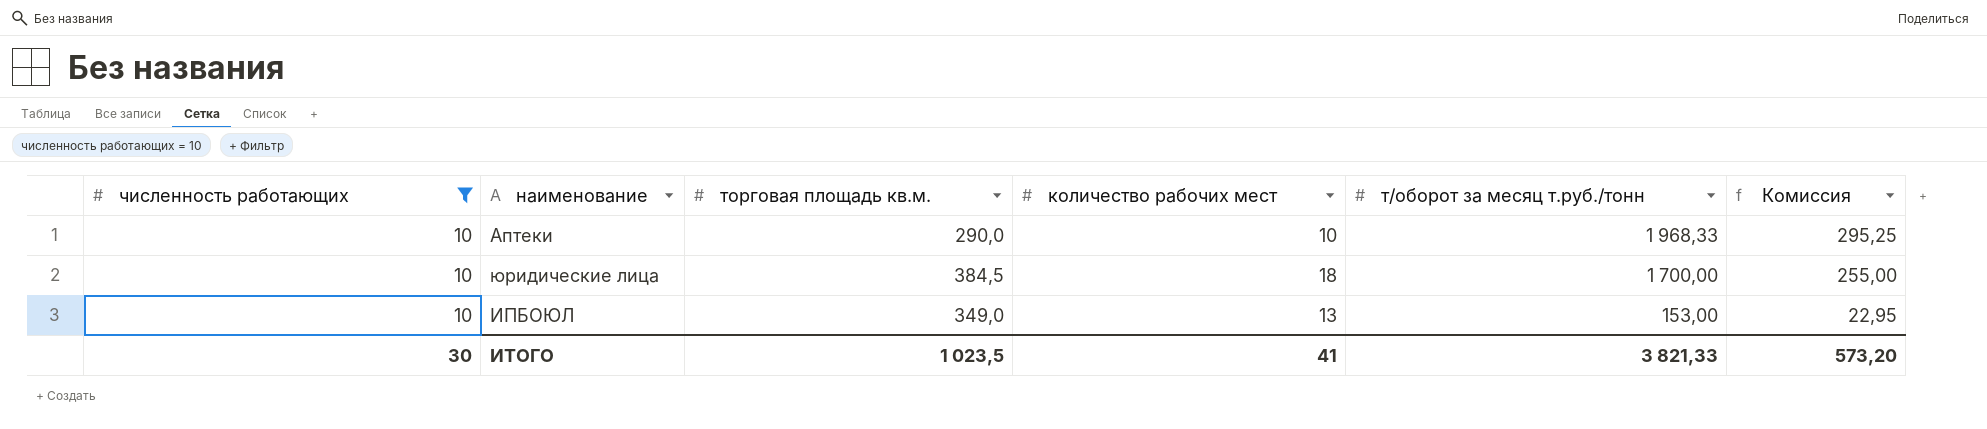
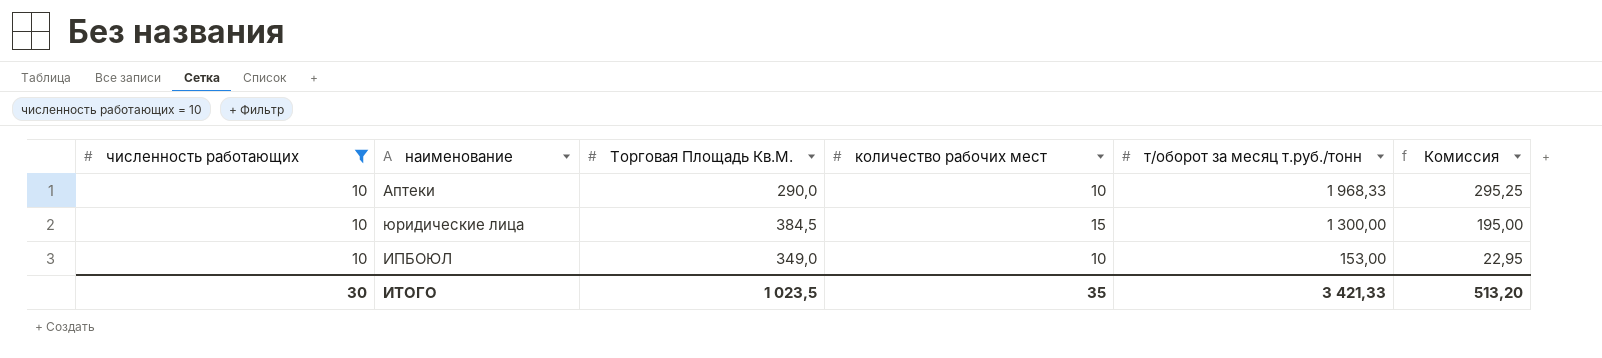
column name: торговая площадь кв.м. -> Торговая Площадь Кв.М.
юридические лица | количество рабочих мест: 18 -> 15
юридические лица | т/оборот за месяц т.руб./тонн: 1 700,00 -> 1 300,00
юридические лица | Комиссия: 255,00 -> 195,00
ИПБОЮЛ | количество рабочих мест: 13 -> 10
ИТОГО | количество рабочих мест: 41 -> 35
ИТОГО | т/оборот за месяц т.руб./тонн: 3 821,33 -> 3 421,33
ИТОГО | Комиссия: 573,20 -> 513,20

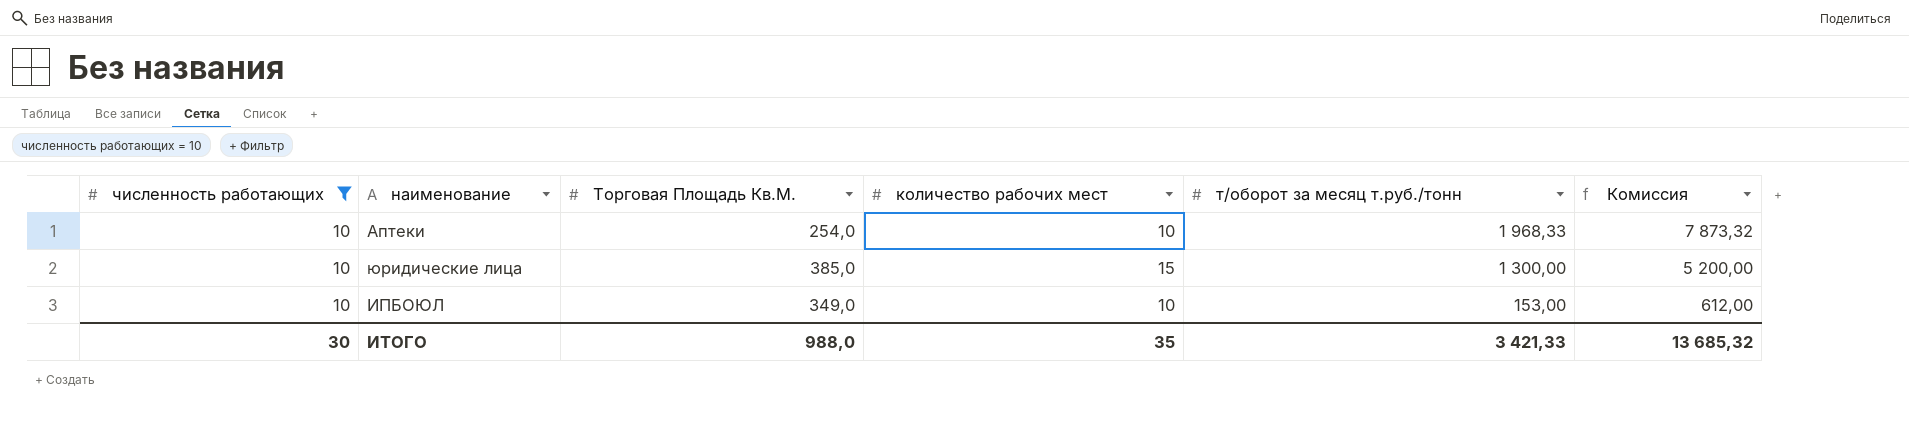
column Комиссия | formula: [т/оборот за месяц т.руб./тонн] * 0,15 -> [т/оборот за месяц т.руб./тонн] * 4
Аптеки | Торговая Площадь Кв.М.: 290,0 -> 254,0
юридические лица | Торговая Площадь Кв.М.: 384,5 -> 385,0
ИТОГО | Торговая Площадь Кв.М.: 1 023,5 -> 988,0
ИТОГО | Комиссия: 513,20 -> 13 685,32

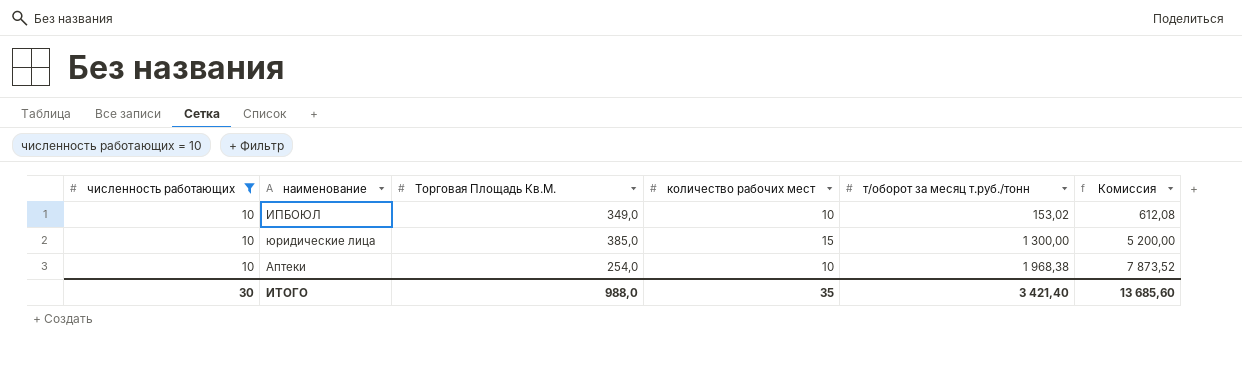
row order: т/оборот за месяц т.руб./тонн descending -> т/оборот за месяц т.руб./тонн ascending
ИПБОЮЛ | т/оборот за месяц т.руб./тонн: 153,00 -> 153,02
ИПБОЮЛ | Комиссия: 612,00 -> 612,08
Аптеки | т/оборот за месяц т.руб./тонн: 1 968,33 -> 1 968,38
Аптеки | Комиссия: 7 873,32 -> 7 873,52
ИТОГО | т/оборот за месяц т.руб./тонн: 3 421,33 -> 3 421,40
ИТОГО | Комиссия: 13 685,32 -> 13 685,60

